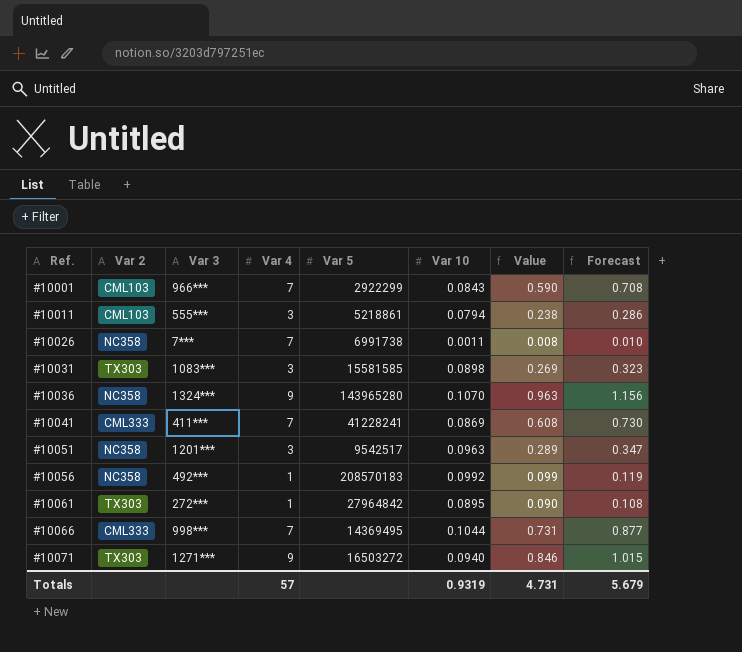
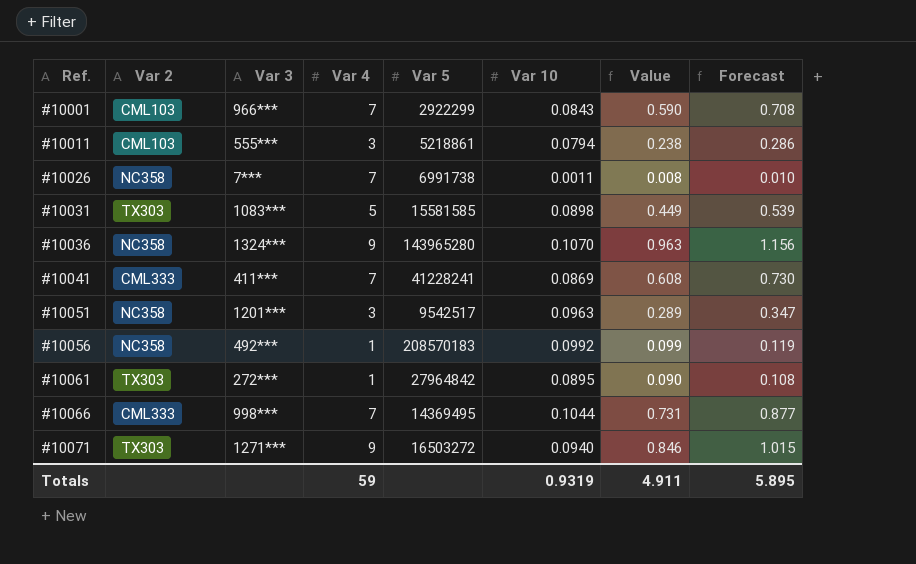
#10031 | Var 4: 3 -> 5
#10031 | Value: 0.269 -> 0.449
#10031 | Forecast: 0.323 -> 0.539
Totals | Var 4: 57 -> 59
Totals | Value: 4.731 -> 4.911
Totals | Forecast: 5.679 -> 5.895

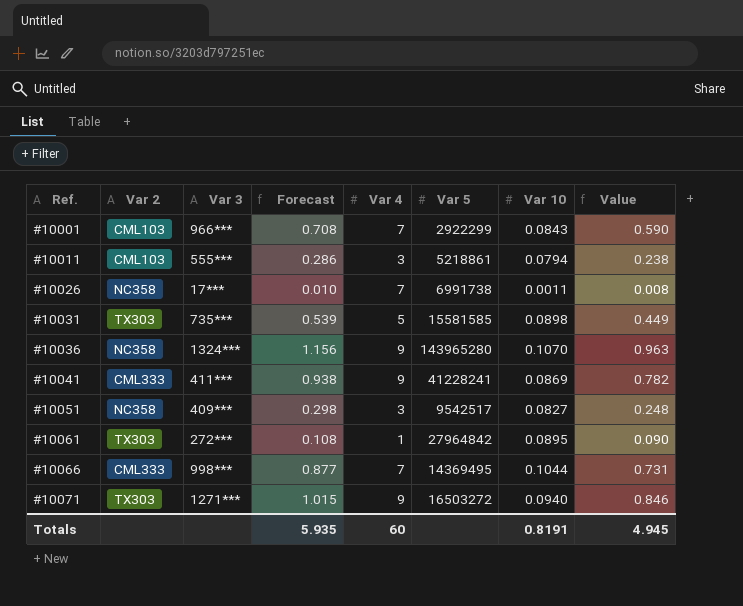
column Forecast | position: 8 -> 4
row #10056: NC358 | 492*** | 1 | 208570183 | 0.0992 | 0.099 | 0.119 -> none
#10026 | Var 3: 7*** -> 17***
#10031 | Var 3: 1083*** -> 735***
#10041 | Forecast: 0.730 -> 0.938
#10041 | Var 4: 7 -> 9
#10041 | Value: 0.608 -> 0.782
#10051 | Var 3: 1201*** -> 409***
#10051 | Forecast: 0.347 -> 0.298
#10051 | Var 10: 0.0963 -> 0.0827
#10051 | Value: 0.289 -> 0.248
Totals | Forecast: 5.895 -> 5.935
Totals | Var 4: 59 -> 60
Totals | Var 10: 0.9319 -> 0.8191
Totals | Value: 4.911 -> 4.945

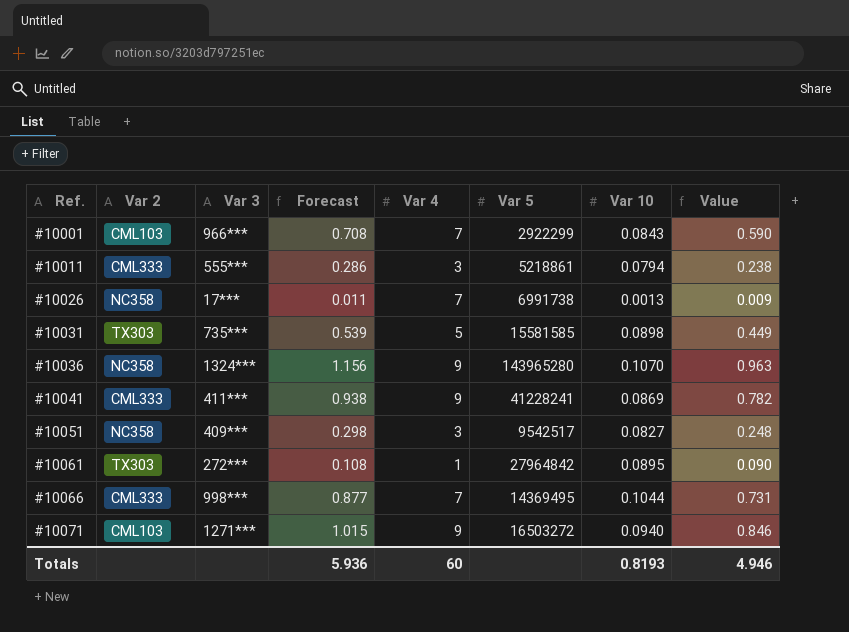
#10011 | Var 2: CML103 -> CML333
#10026 | Forecast: 0.010 -> 0.011
#10026 | Var 10: 0.0011 -> 0.0013
#10026 | Value: 0.008 -> 0.009
#10071 | Var 2: TX303 -> CML103
Totals | Forecast: 5.935 -> 5.936
Totals | Var 10: 0.8191 -> 0.8193
Totals | Value: 4.945 -> 4.946

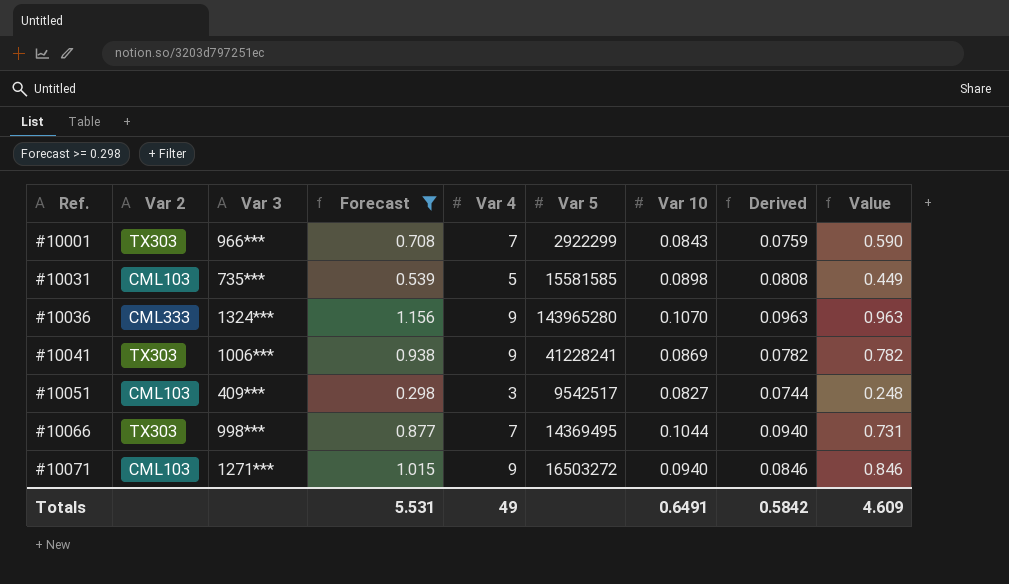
filter: none -> Forecast >= 0.298
column Derived | formula: none -> [Var 10] * 0.9
#10001 | Var 2: CML103 -> TX303
#10031 | Var 2: TX303 -> CML103
#10036 | Var 2: NC358 -> CML333
#10041 | Var 2: CML333 -> TX303
#10041 | Var 3: 411*** -> 1006***
#10051 | Var 2: NC358 -> CML103
#10066 | Var 2: CML333 -> TX303
Totals | Forecast: 5.936 -> 5.531
Totals | Var 4: 60 -> 49
Totals | Var 10: 0.8193 -> 0.6491
Totals | Value: 4.946 -> 4.609

